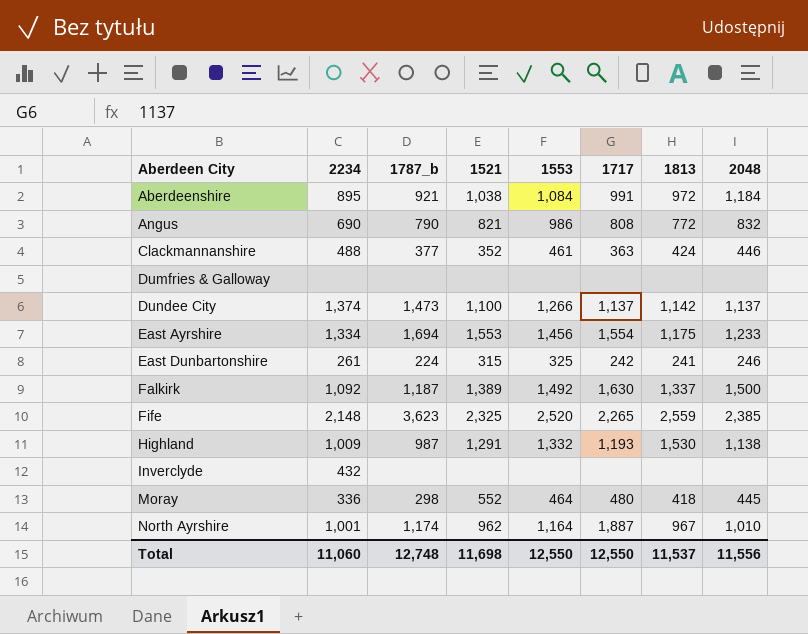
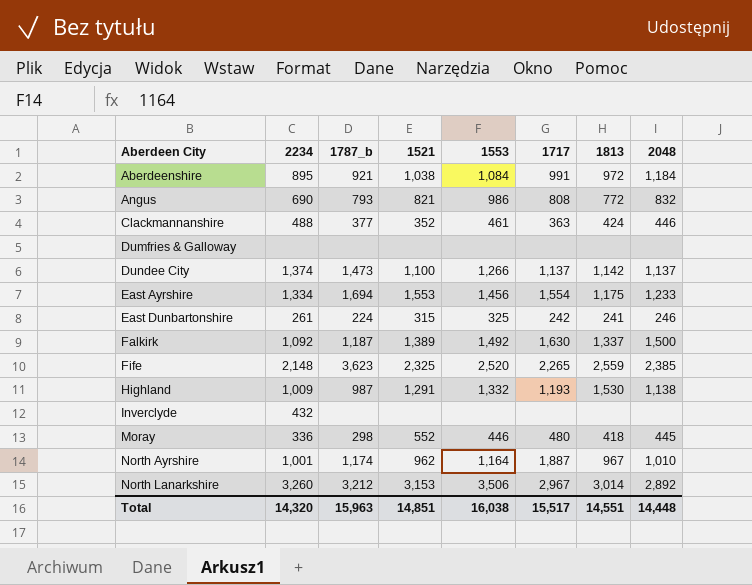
Angus | 1787_b: 790 -> 793
Moray | 1553: 464 -> 446
row North Lanarkshire: none -> 3,260 | 3,212 | 3,153 | 3,506 | 2,967 | 3,014 | 2,892
Total | 2234: 11,060 -> 14,320
Total | 1787_b: 12,748 -> 15,963
Total | 1521: 11,698 -> 14,851
Total | 1553: 12,550 -> 16,038
Total | 1717: 12,550 -> 15,517
Total | 1813: 11,537 -> 14,551
Total | 2048: 11,556 -> 14,448

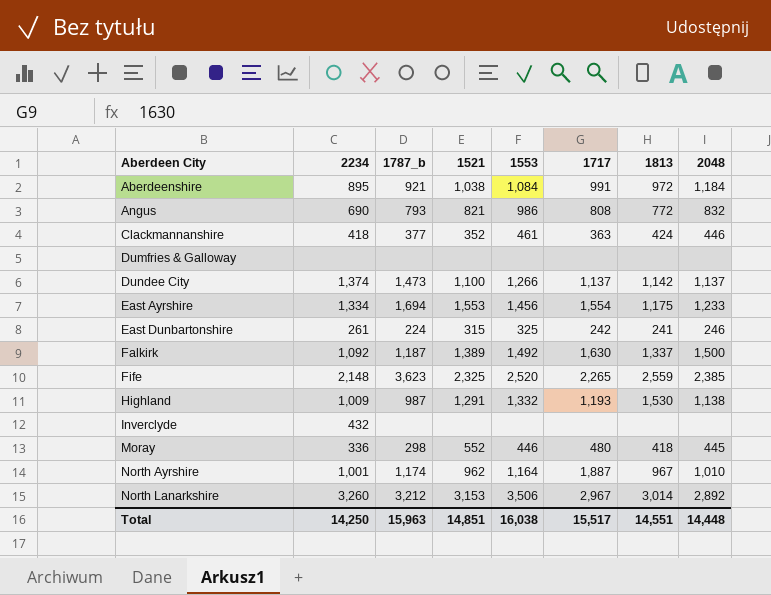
Clackmannanshire | 2234: 488 -> 418
Total | 2234: 14,320 -> 14,250

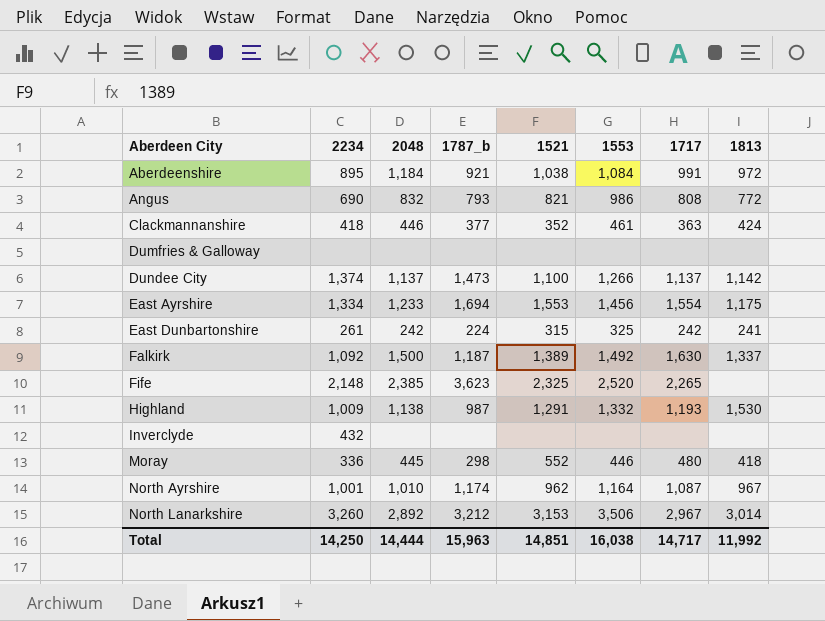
column 2048 | position: 8 -> 3
East Dunbartonshire | 2048: 246 -> 242
Fife | 1813: 2,559 -> none
North Ayrshire | 1717: 1,887 -> 1,087
Total | 2048: 14,448 -> 14,444
Total | 1717: 15,517 -> 14,717
Total | 1813: 14,551 -> 11,992

